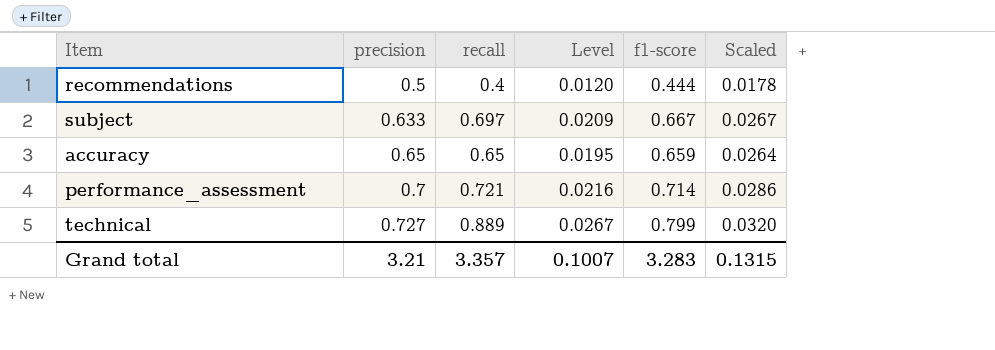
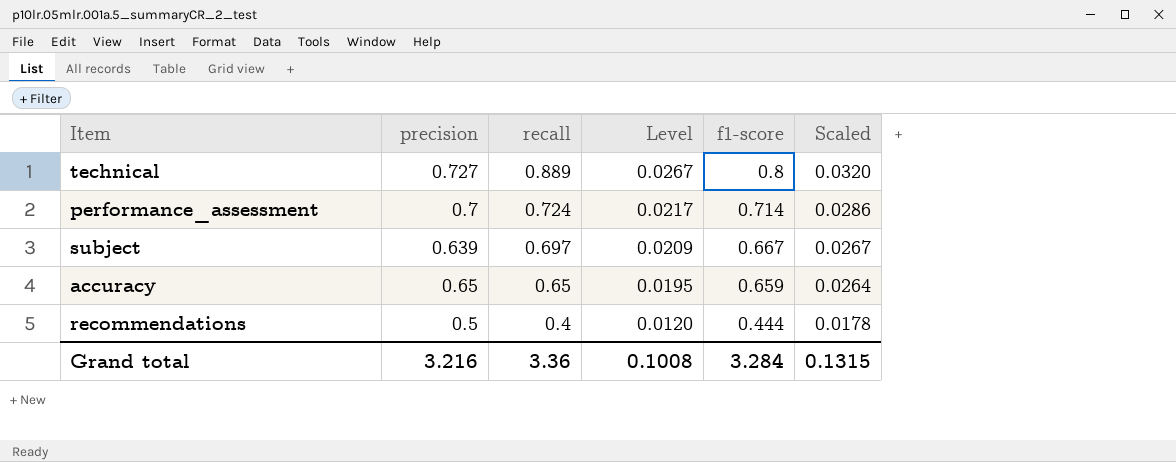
row order: precision ascending -> recall descending
technical | f1-score: 0.799 -> 0.8
performance_assessment | recall: 0.721 -> 0.724
performance_assessment | Level: 0.0216 -> 0.0217
subject | precision: 0.633 -> 0.639
Grand total | precision: 3.21 -> 3.216
Grand total | recall: 3.357 -> 3.36
Grand total | Level: 0.1007 -> 0.1008
Grand total | f1-score: 3.283 -> 3.284

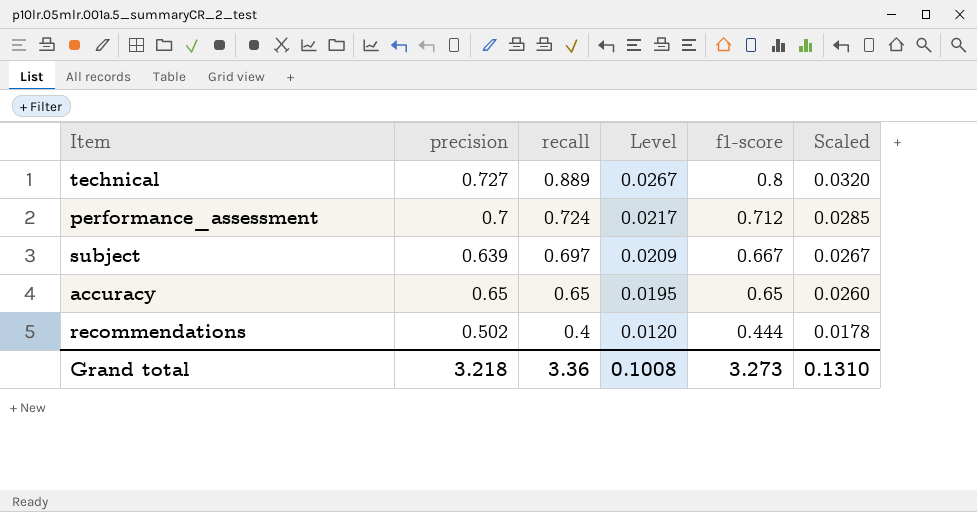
performance_assessment | f1-score: 0.714 -> 0.712
performance_assessment | Scaled: 0.0286 -> 0.0285
accuracy | f1-score: 0.659 -> 0.65
accuracy | Scaled: 0.0264 -> 0.0260
recommendations | precision: 0.5 -> 0.502
Grand total | precision: 3.216 -> 3.218
Grand total | f1-score: 3.284 -> 3.273
Grand total | Scaled: 0.1315 -> 0.1310

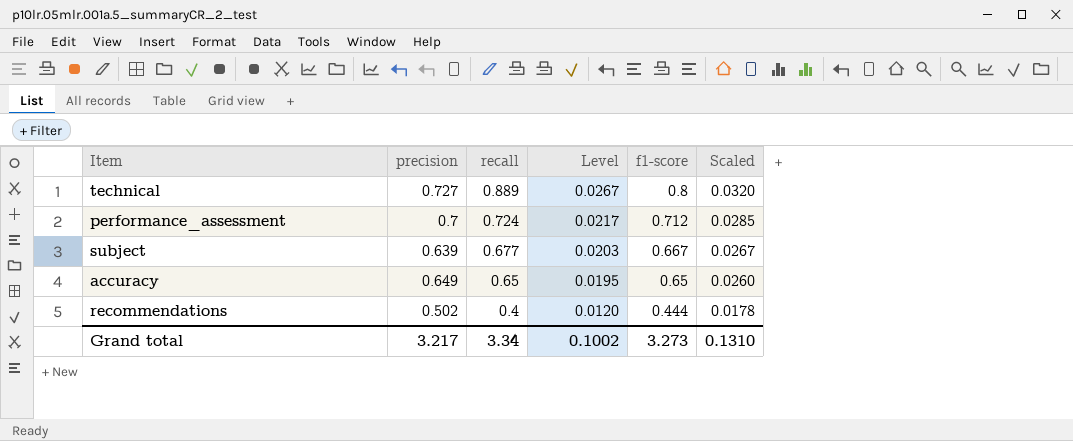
subject | recall: 0.697 -> 0.677
subject | Level: 0.0209 -> 0.0203
accuracy | precision: 0.65 -> 0.649
Grand total | precision: 3.218 -> 3.217
Grand total | recall: 3.36 -> 3.34
Grand total | Level: 0.1008 -> 0.1002

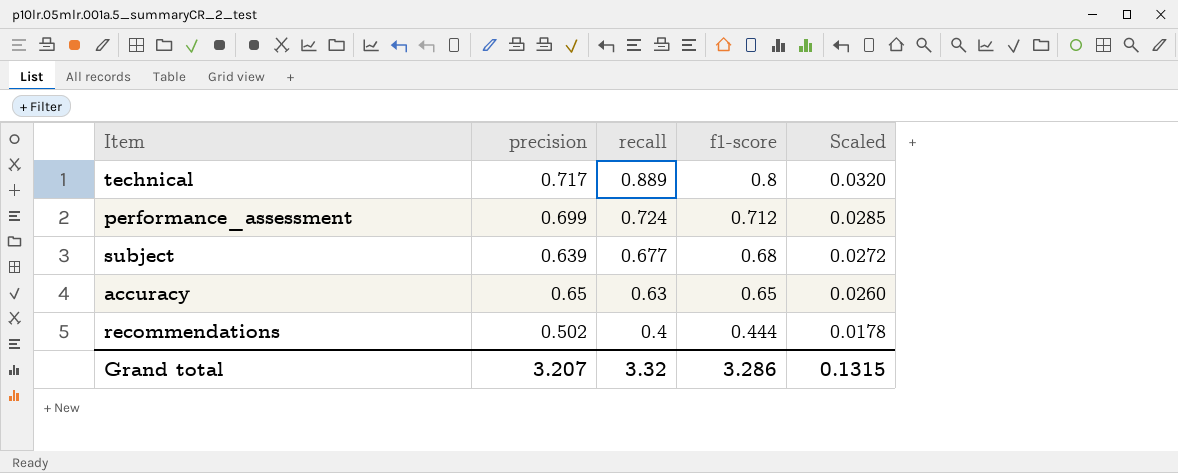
column Level | formula: [recall] * 0.03 -> none
technical | precision: 0.727 -> 0.717
performance_assessment | precision: 0.7 -> 0.699
subject | f1-score: 0.667 -> 0.68
subject | Scaled: 0.0267 -> 0.0272
accuracy | precision: 0.649 -> 0.65
accuracy | recall: 0.65 -> 0.63
Grand total | precision: 3.217 -> 3.207
Grand total | recall: 3.34 -> 3.32
Grand total | f1-score: 3.273 -> 3.286
Grand total | Scaled: 0.1310 -> 0.1315

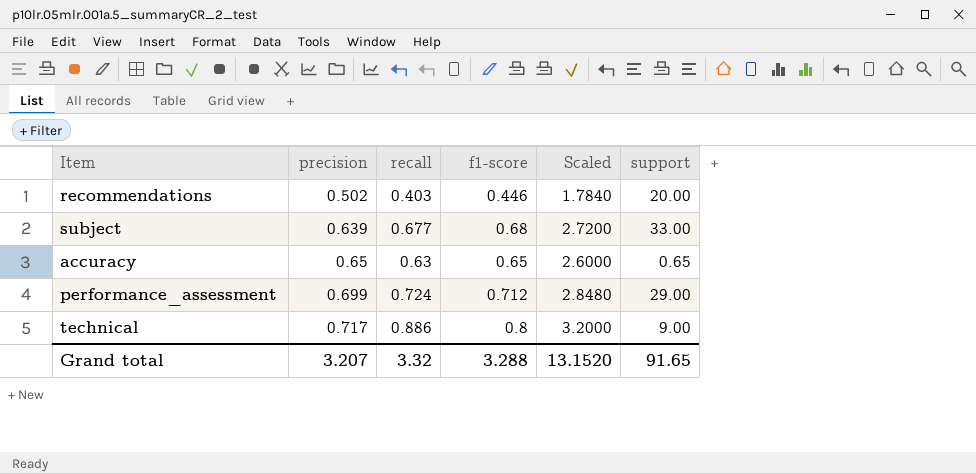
row order: recall descending -> precision ascending
column Scaled | formula: [f1-score] * 0.04 -> [f1-score] * 4
column support | position: none -> 6
recommendations | recall: 0.4 -> 0.403
recommendations | f1-score: 0.444 -> 0.446
technical | recall: 0.889 -> 0.886
Grand total | f1-score: 3.286 -> 3.288
Grand total | Scaled: 0.1315 -> 13.1520

